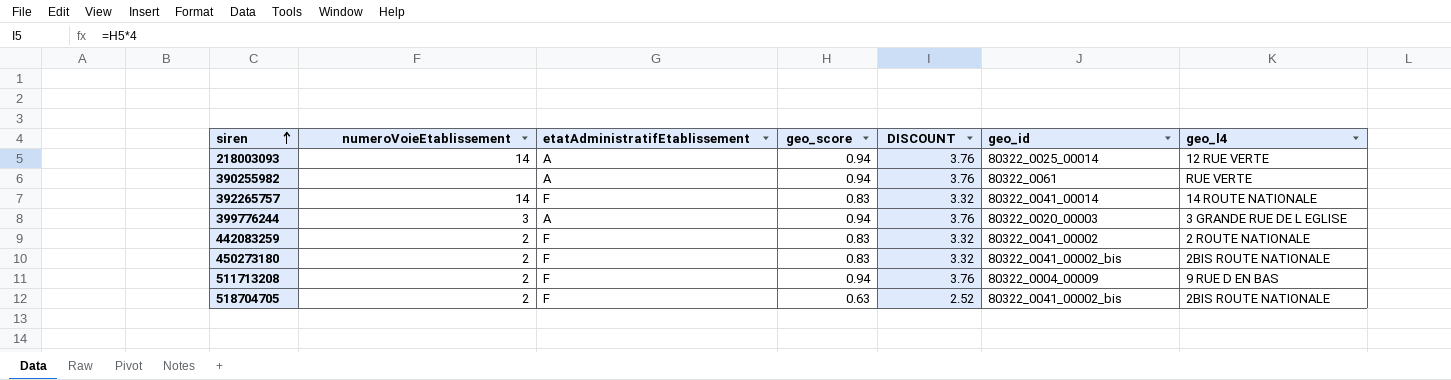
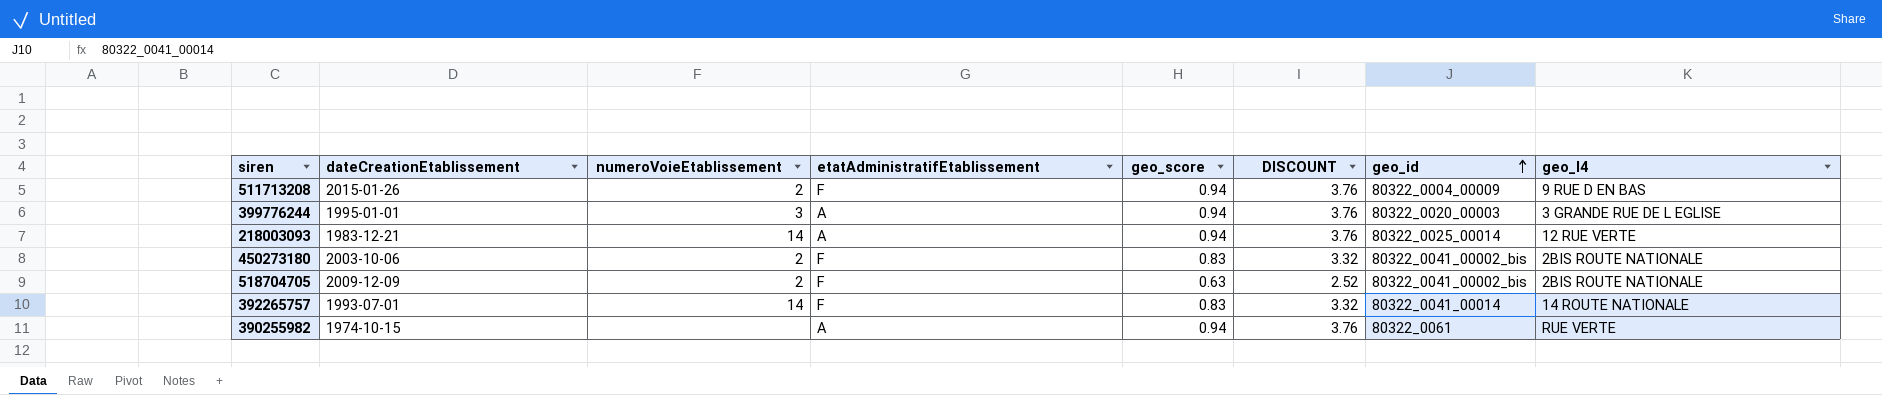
row order: siren ascending -> geo_id ascending
column dateCreationEtablissement | position: none -> 2
row 442083259: 2 | F | 0.83 | 3.32 | 80322_0041_00002 | 2 ROUTE NATIONALE -> none

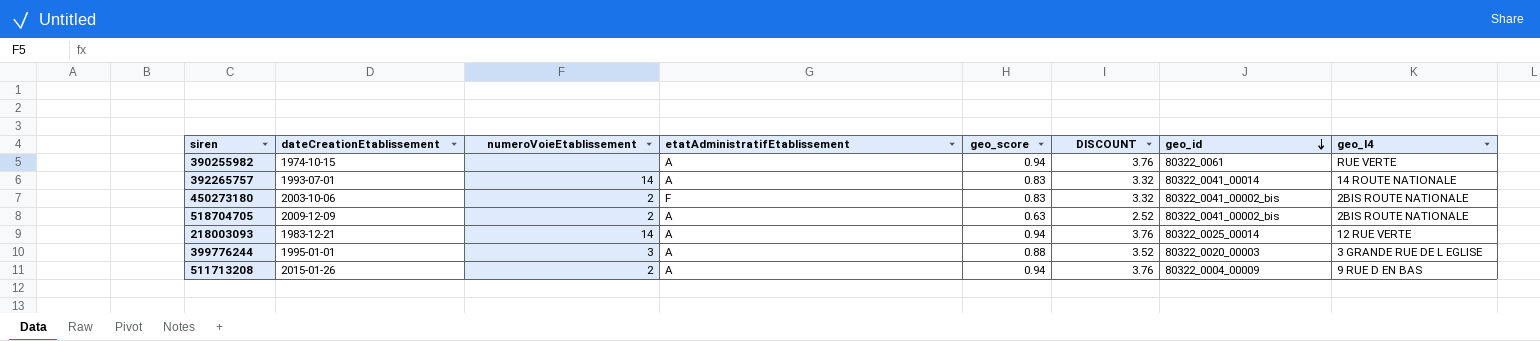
row order: geo_id ascending -> geo_id descending
392265757 | etatAdministratifEtablissement: F -> A
518704705 | etatAdministratifEtablissement: F -> A
399776244 | geo_score: 0.94 -> 0.88
399776244 | DISCOUNT: 3.76 -> 3.52
511713208 | etatAdministratifEtablissement: F -> A

